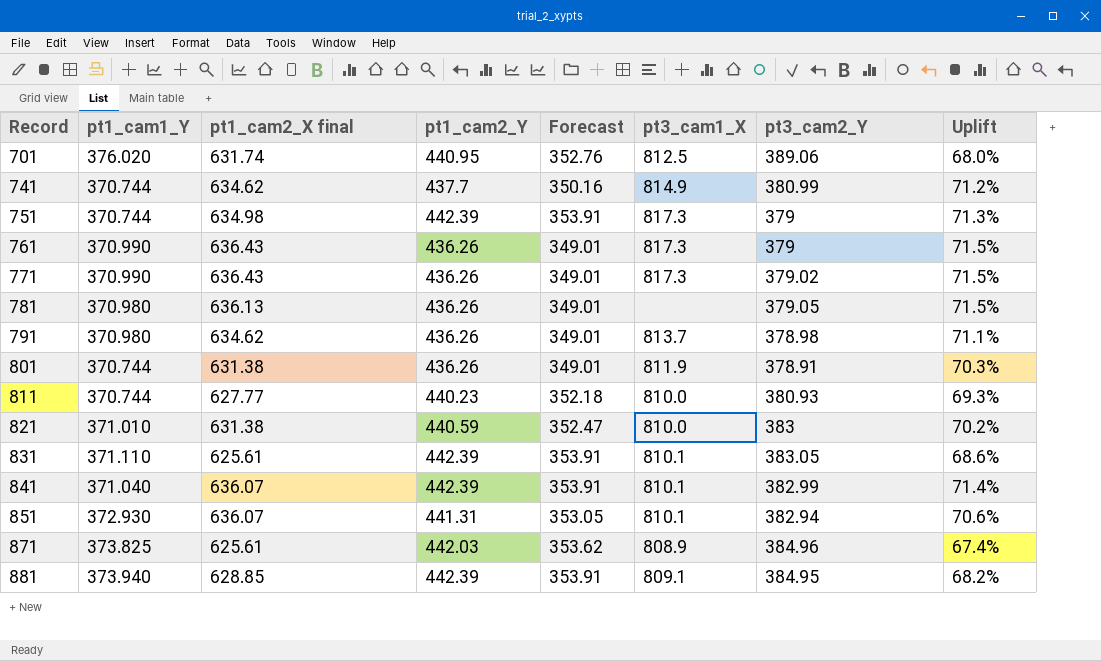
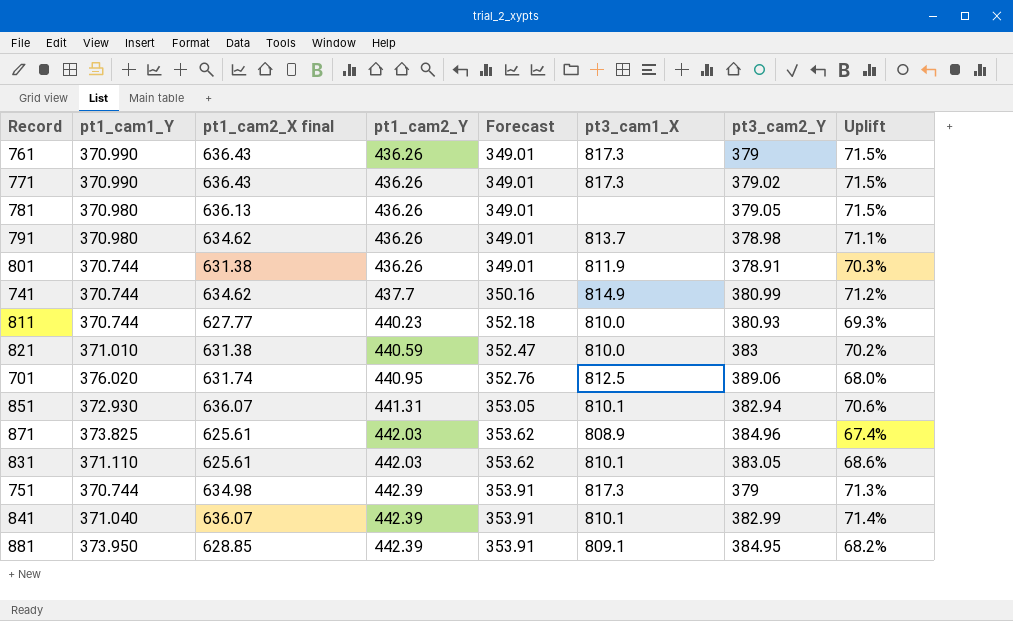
row order: Record ascending -> pt1_cam2_Y ascending
831 | pt1_cam2_Y: 442.39 -> 442.03
831 | Forecast: 353.91 -> 353.62
881 | pt1_cam1_Y: 373.940 -> 373.950

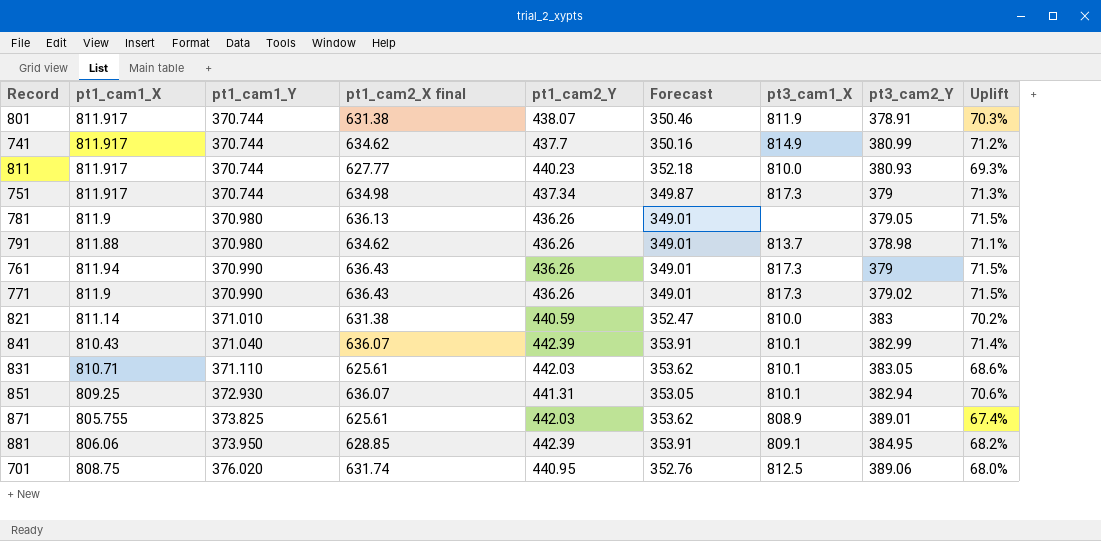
row order: pt1_cam2_Y ascending -> pt1_cam1_Y ascending
column pt1_cam1_X | position: none -> 2
801 | pt1_cam2_Y: 436.26 -> 438.07
801 | Forecast: 349.01 -> 350.46
751 | pt1_cam2_Y: 442.39 -> 437.34
751 | Forecast: 353.91 -> 349.87
871 | pt3_cam2_Y: 384.96 -> 389.01

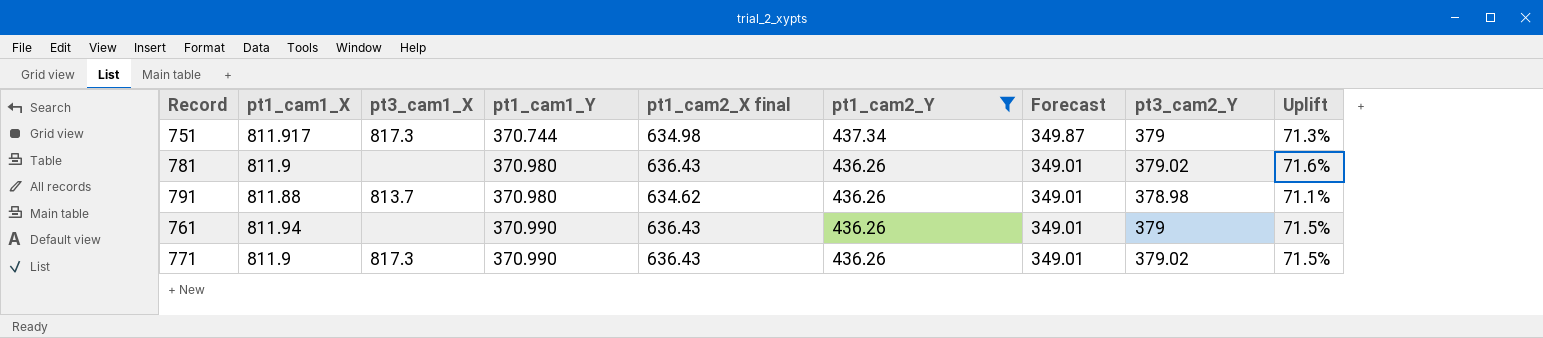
filter: none -> pt1_cam2_Y <= 437.34
column pt3_cam1_X | position: 7 -> 3
781 | pt1_cam2_X final: 636.13 -> 636.43
781 | pt3_cam2_Y: 379.05 -> 379.02
781 | Uplift: 71.5% -> 71.6%
761 | pt3_cam1_X: 817.3 -> none

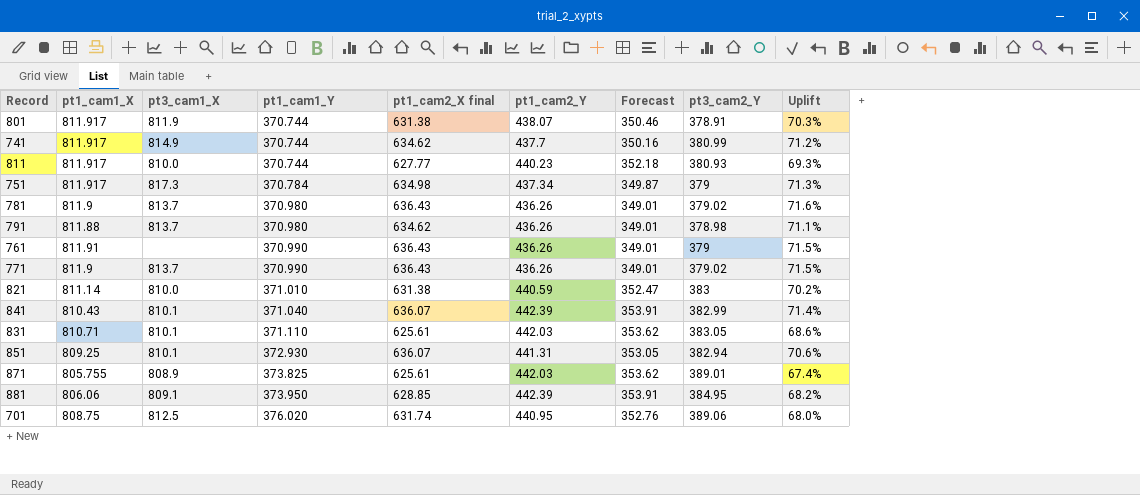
filter: pt1_cam2_Y <= 437.34 -> none
751 | pt1_cam1_Y: 370.744 -> 370.784
781 | pt3_cam1_X: none -> 813.7
761 | pt1_cam1_X: 811.94 -> 811.91
771 | pt3_cam1_X: 817.3 -> 813.7

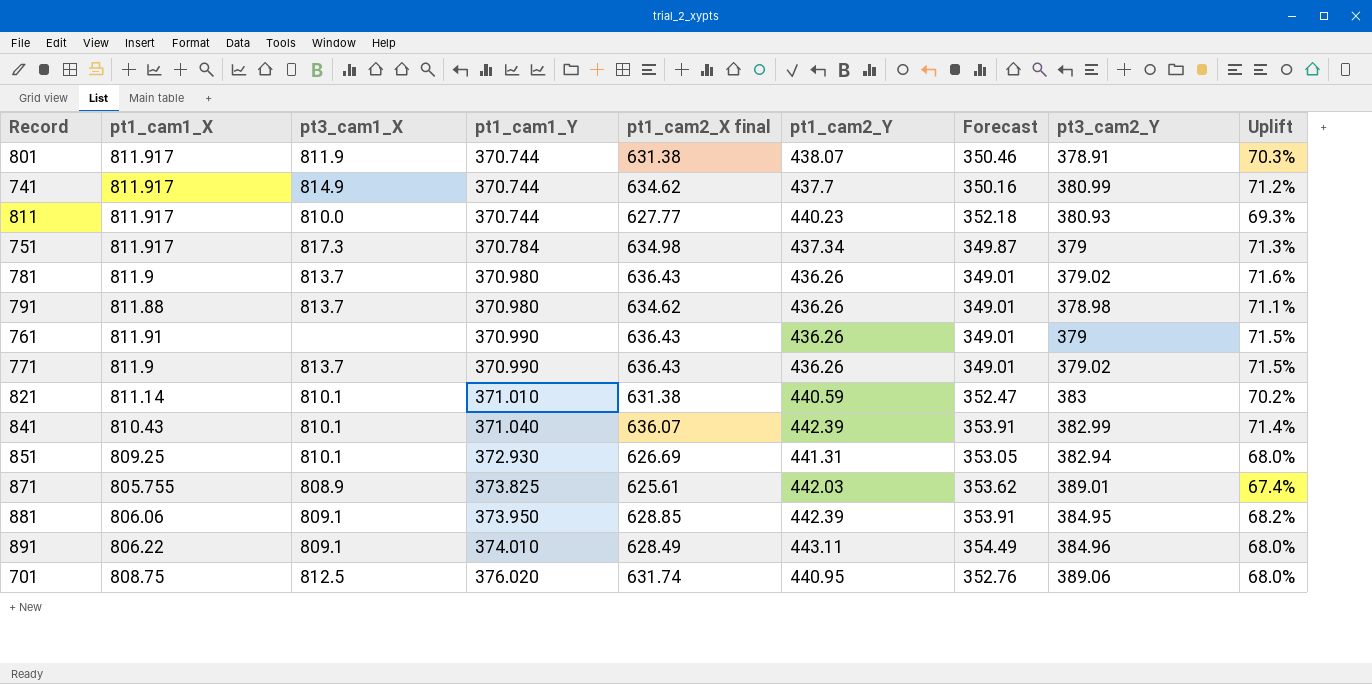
row 831: 810.71 | 810.1 | 371.110 | 625.61 | 442.03 | 353.62 | 383.05 | 68.6% -> none
821 | pt3_cam1_X: 810.0 -> 810.1
851 | pt1_cam2_X final: 636.07 -> 626.69
851 | Uplift: 70.6% -> 68.0%
row 891: none -> 806.22 | 809.1 | 374.010 | 628.49 | 443.11 | 354.49 | 384.96 | 68.0%

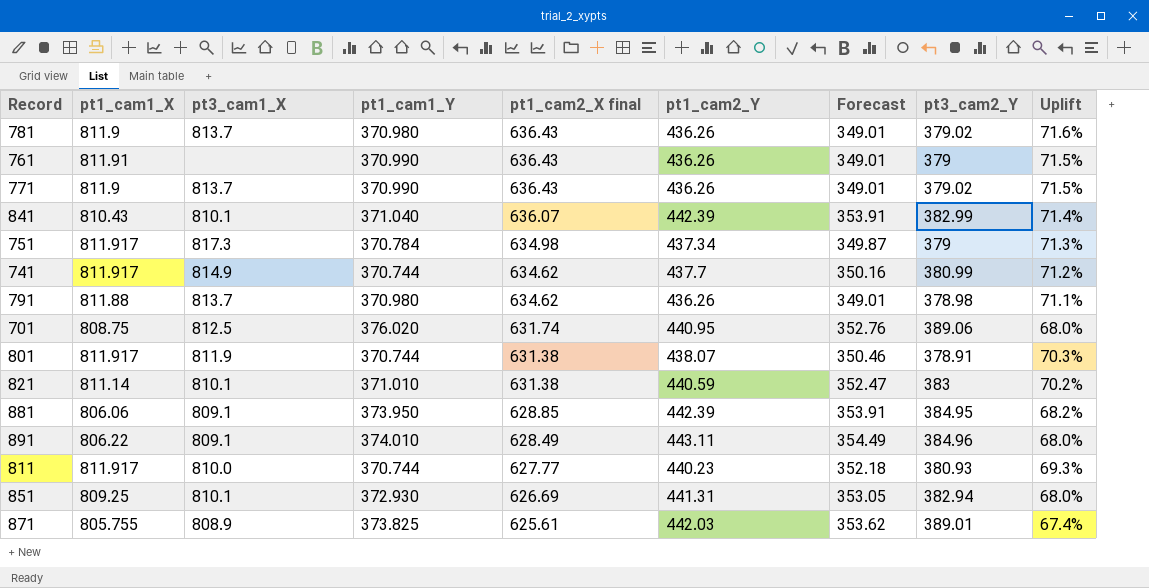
row order: pt1_cam1_Y ascending -> pt1_cam2_X final descending

